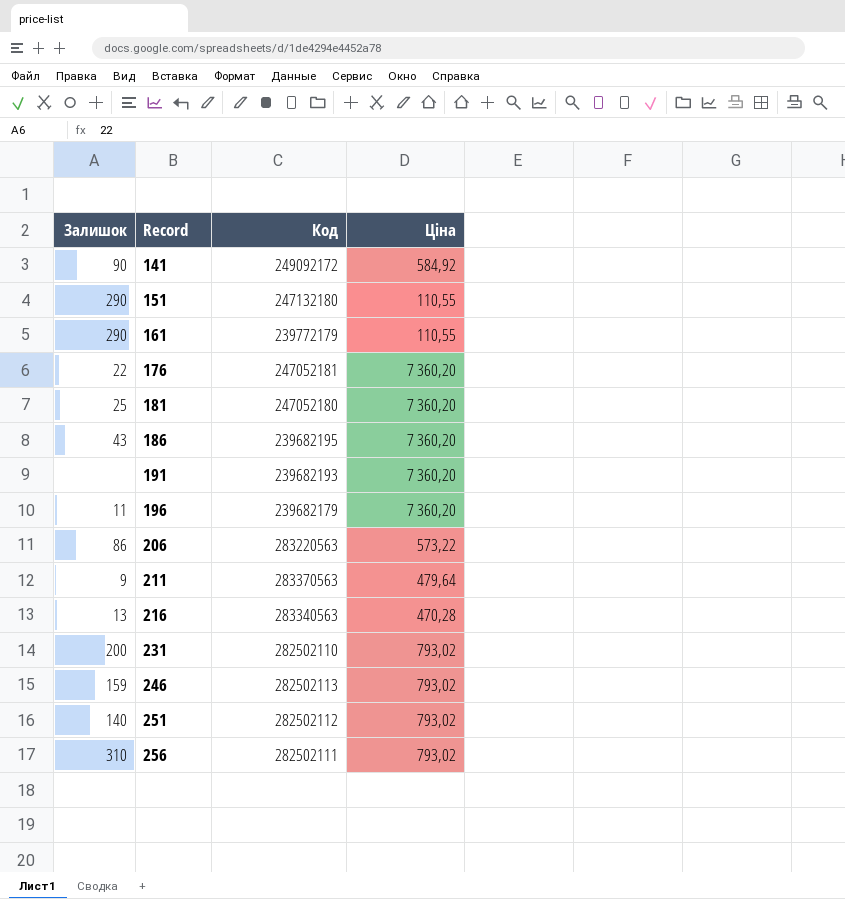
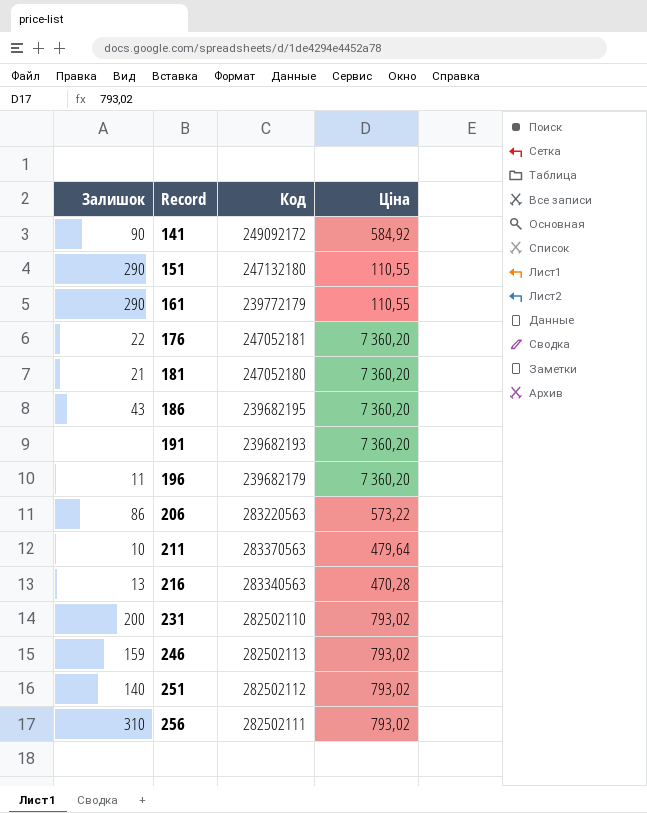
181 | Залишок: 25 -> 21
211 | Залишок: 9 -> 10

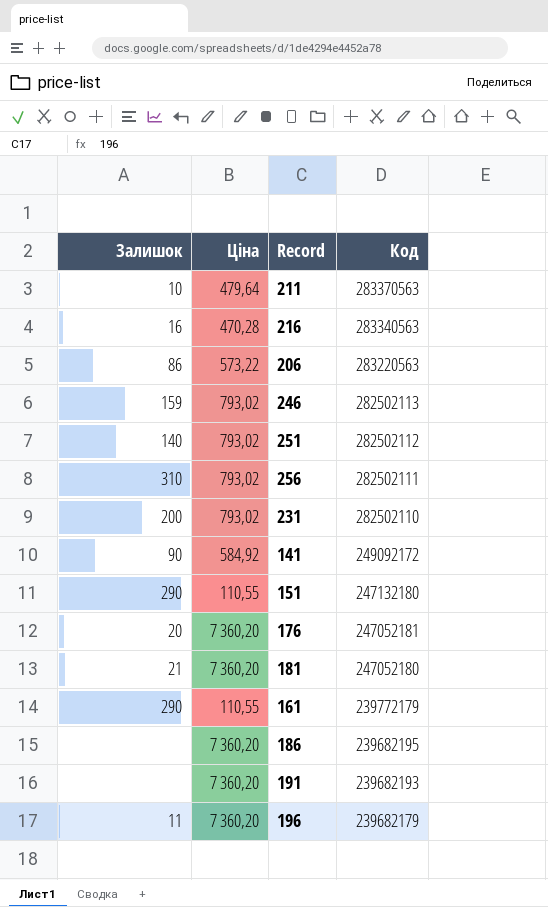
row order: Record ascending -> Код descending
column Ціна | position: 4 -> 2
216 | Залишок: 13 -> 16
176 | Залишок: 22 -> 20
186 | Залишок: 43 -> none

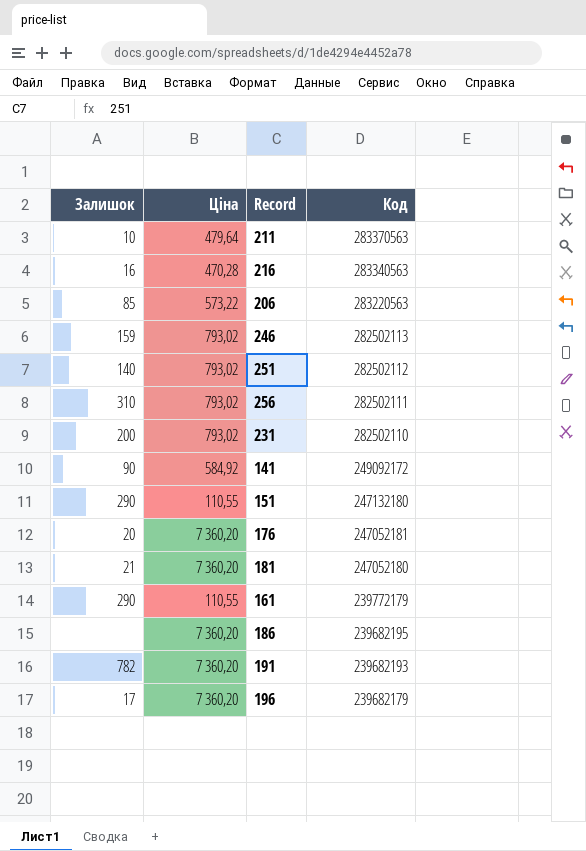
206 | Залишок: 86 -> 85
191 | Залишок: none -> 782
196 | Залишок: 11 -> 17

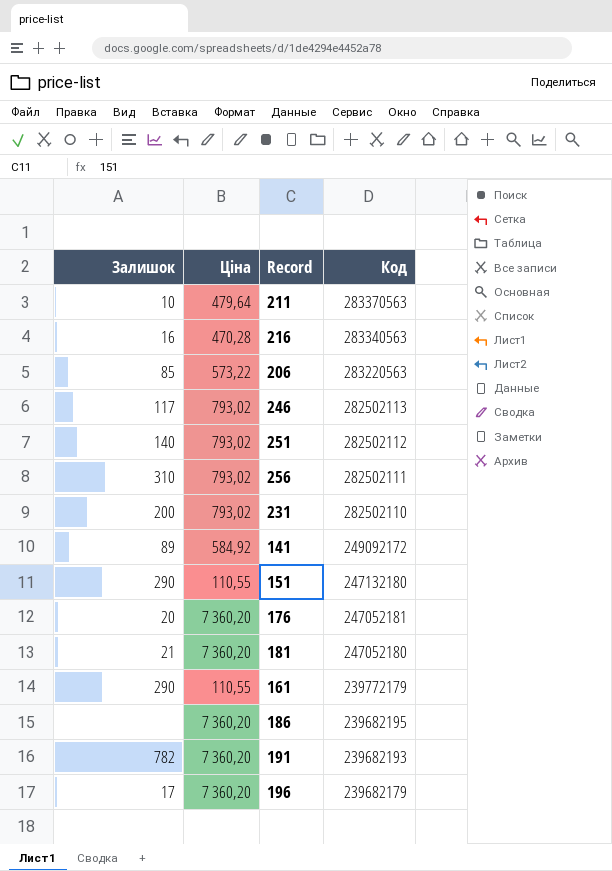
246 | Залишок: 159 -> 117
141 | Залишок: 90 -> 89

